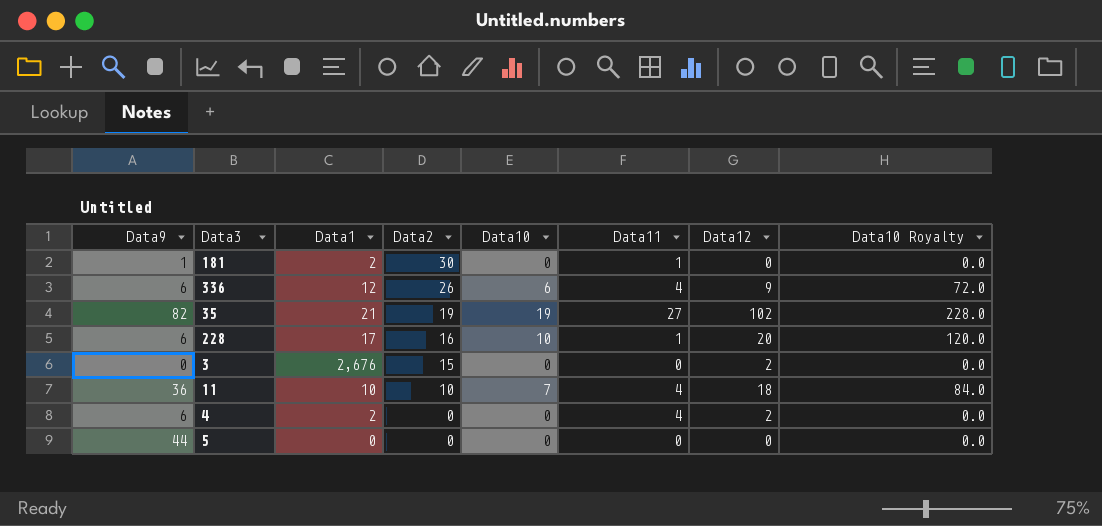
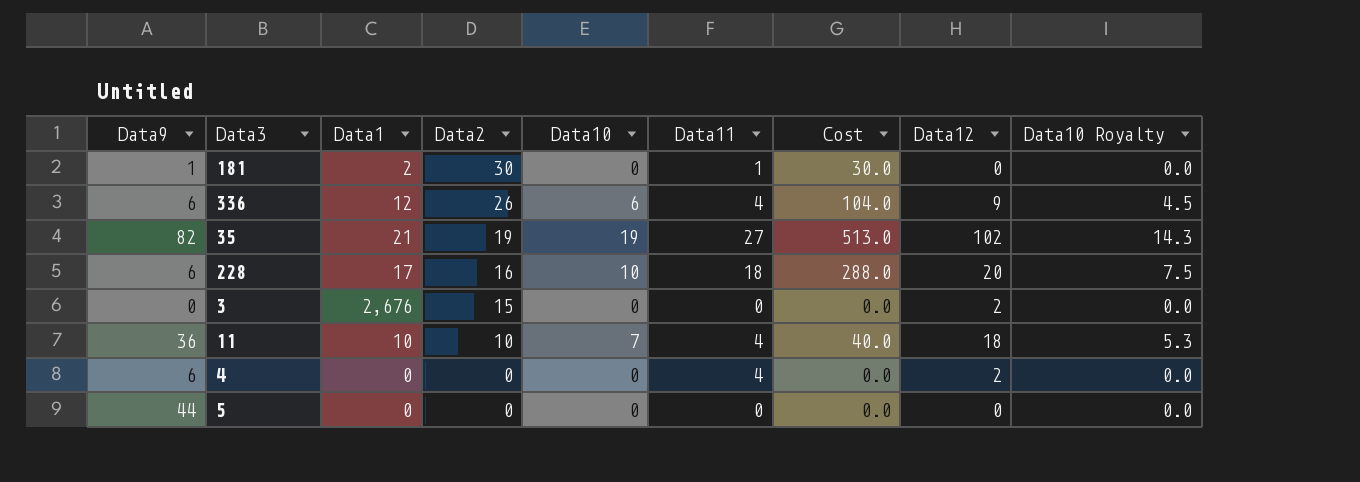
column Cost | formula: none -> [Data2] * [Data11]
column Data10 Royalty | formula: [Data10] * 12 -> [Data10] * 0.75
228 | Data11: 1 -> 18
4 | Data1: 2 -> 0

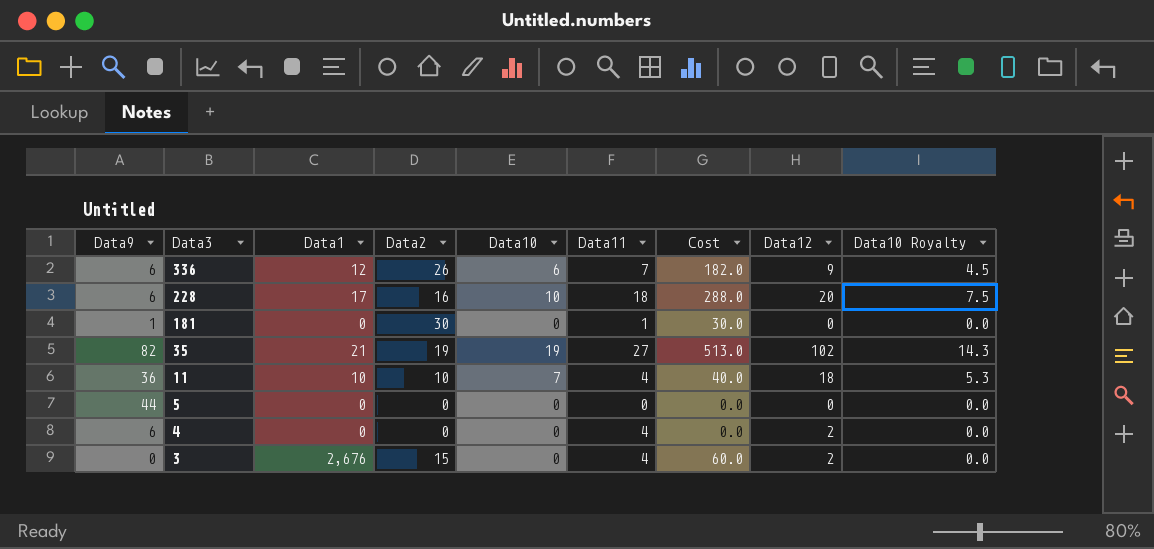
row order: Data2 descending -> Data3 descending
336 | Data11: 4 -> 7
336 | Cost: 104.0 -> 182.0
181 | Data1: 2 -> 0
3 | Data11: 0 -> 4
3 | Cost: 0.0 -> 60.0

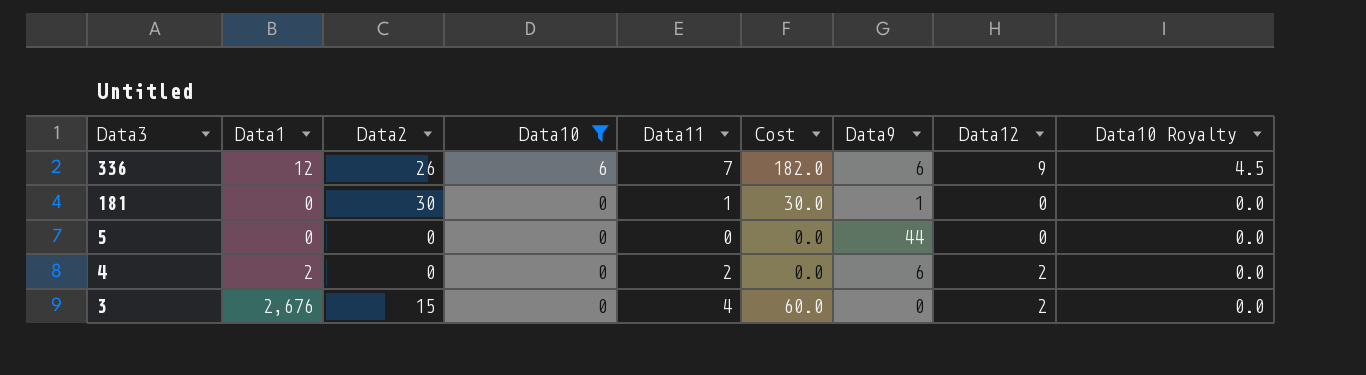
filter: none -> Data10 <= 6
column Data9 | position: 1 -> 7
4 | Data1: 0 -> 2
4 | Data11: 4 -> 2

